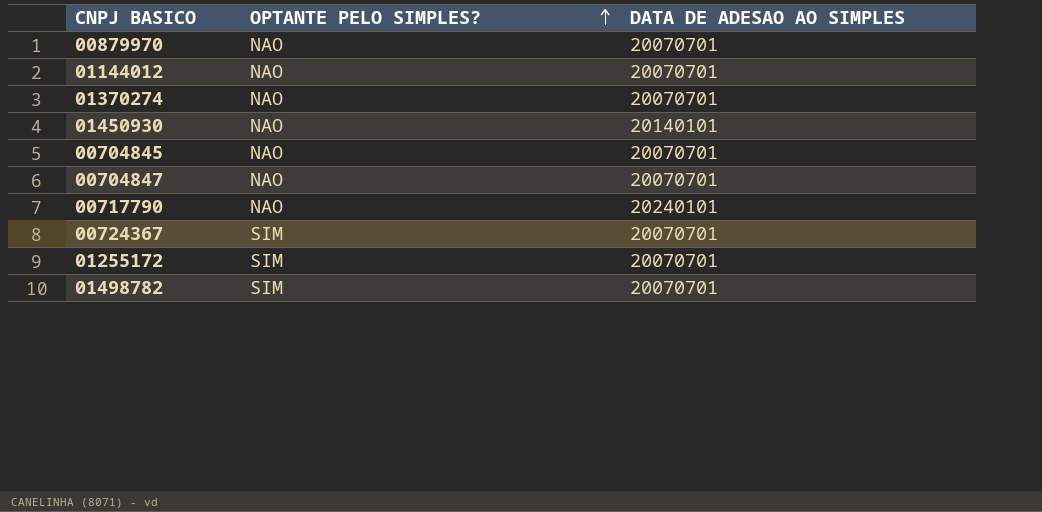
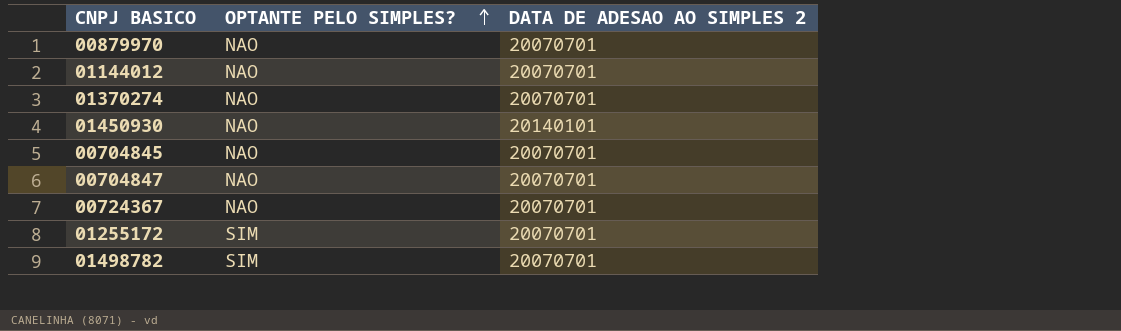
column name: DATA DE ADESAO AO SIMPLES -> DATA DE ADESAO AO SIMPLES 2
row 00717790: NAO | 20240101 -> none
00724367 | OPTANTE PELO SIMPLES?: SIM -> NAO

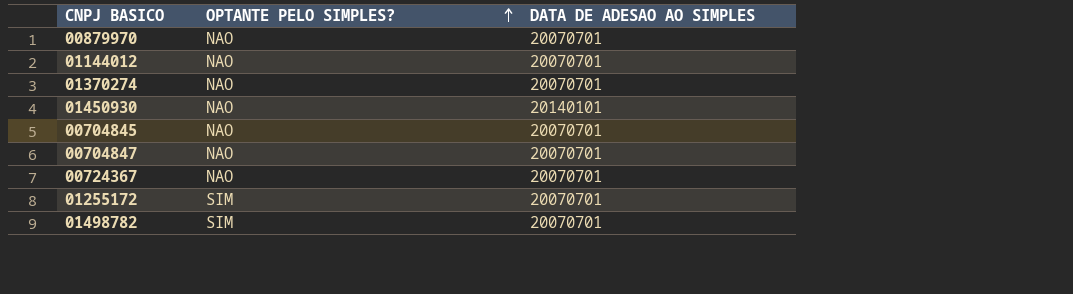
column name: DATA DE ADESAO AO SIMPLES 2 -> DATA DE ADESAO AO SIMPLES

